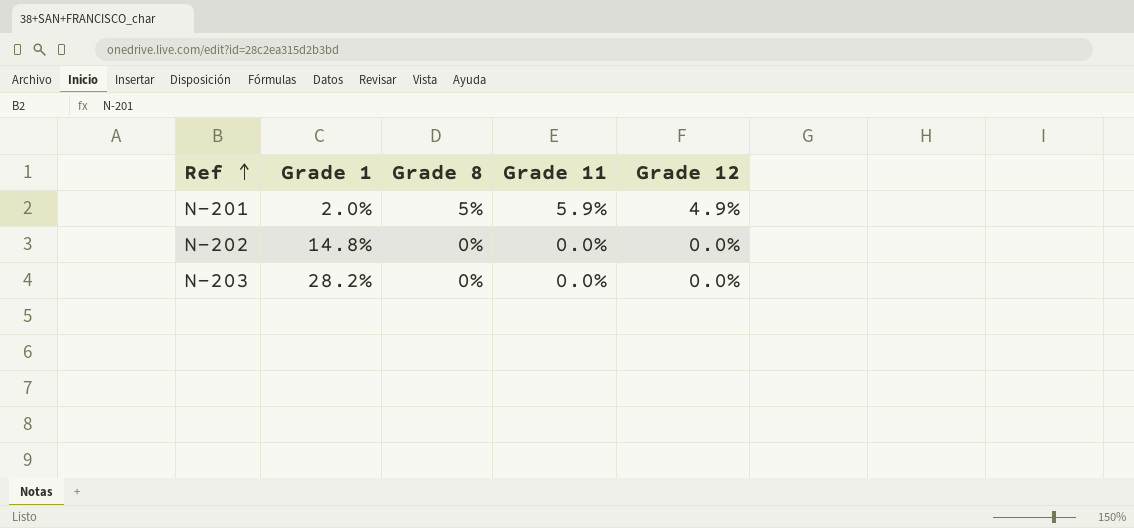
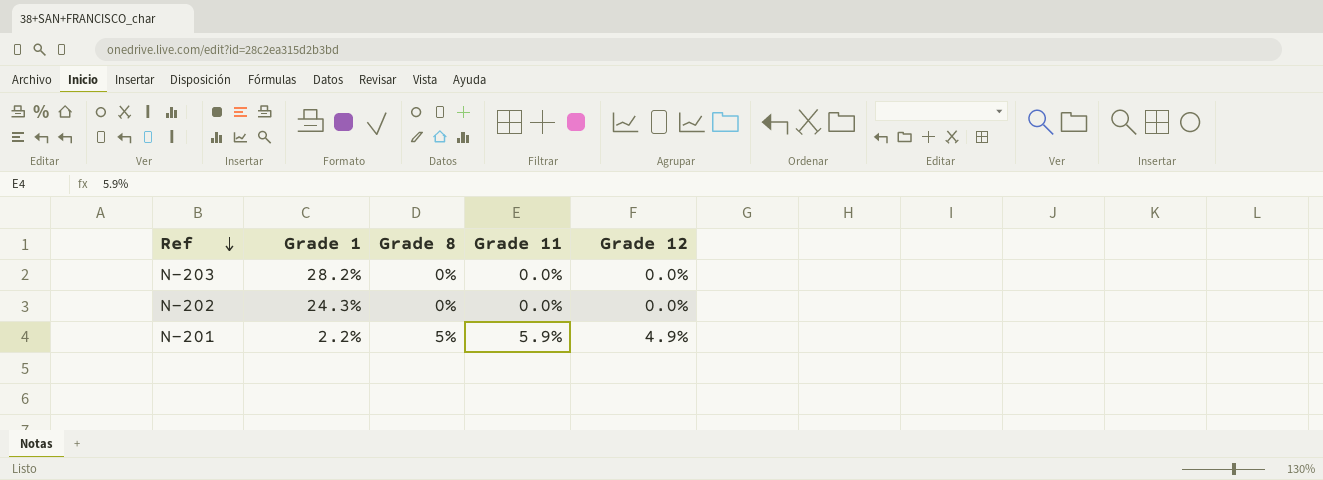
row order: Ref ascending -> Ref descending
N-202 | Grade 1: 14.8% -> 24.3%
N-201 | Grade 1: 2.0% -> 2.2%

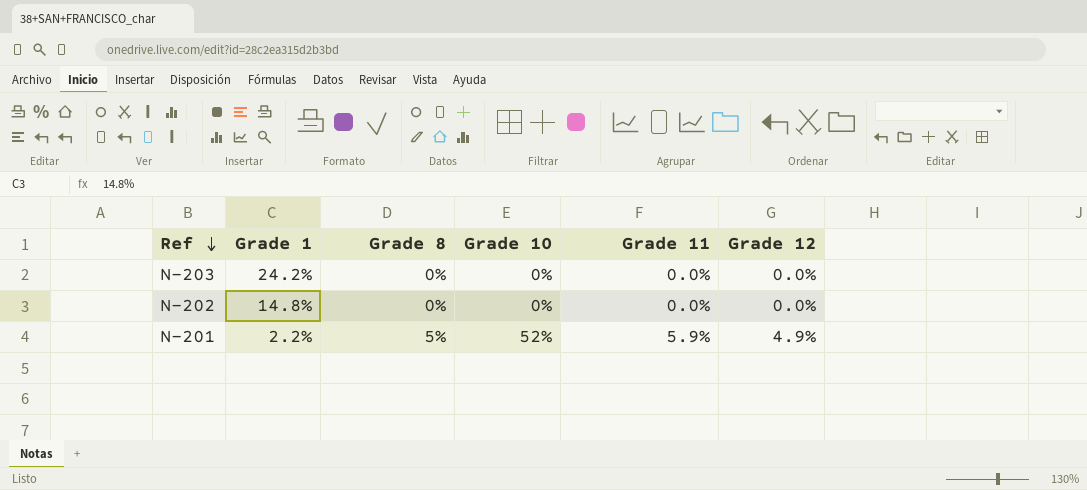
column Grade 10 | position: none -> 4
N-203 | Grade 1: 28.2% -> 24.2%
N-202 | Grade 1: 24.3% -> 14.8%

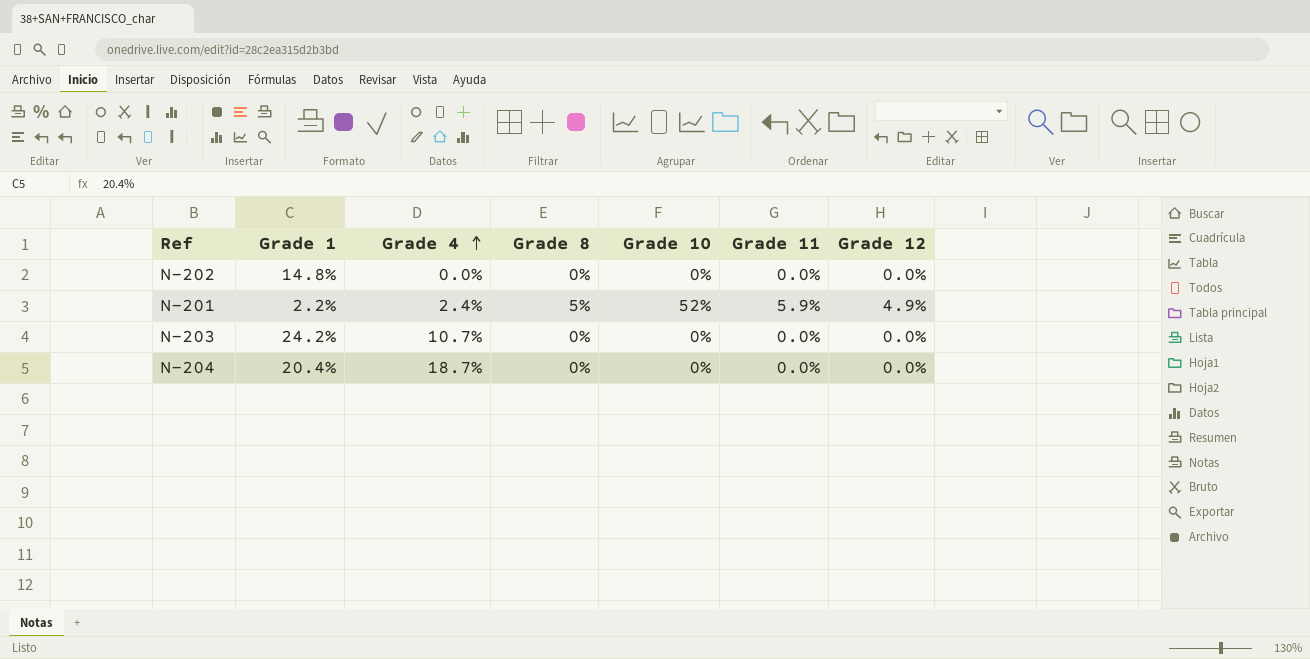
row order: Ref descending -> Grade 4 ascending
column Grade 4 | position: none -> 3
row N-204: none -> 20.4% | 18.7% | 0% | 0% | 0.0% | 0.0%

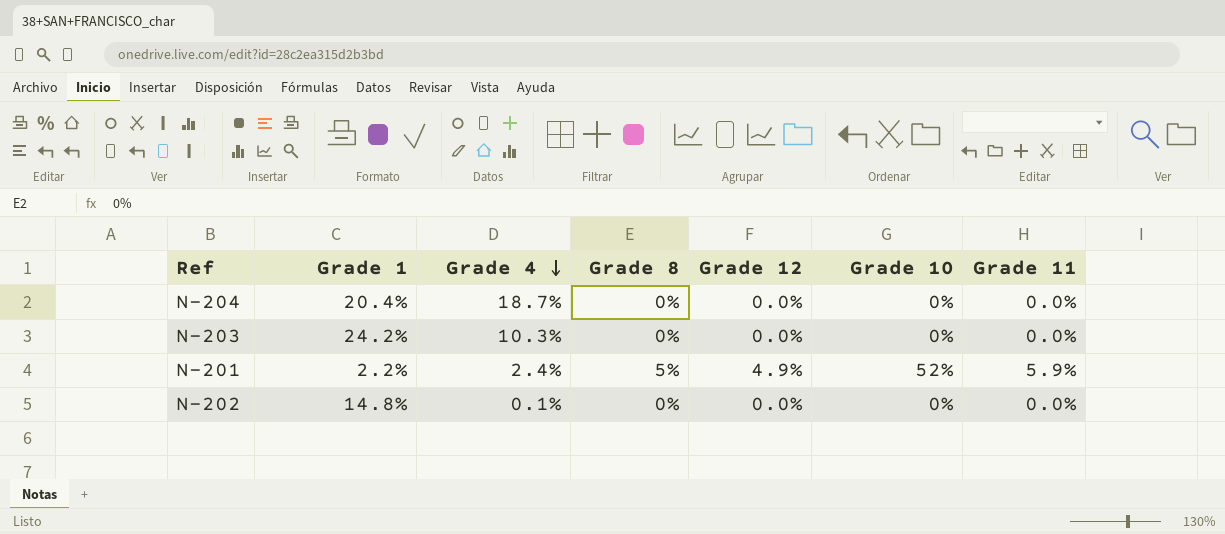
row order: Grade 4 ascending -> Grade 4 descending
column Grade 12 | position: 7 -> 5
N-203 | Grade 4: 10.7% -> 10.3%
N-202 | Grade 4: 0.0% -> 0.1%

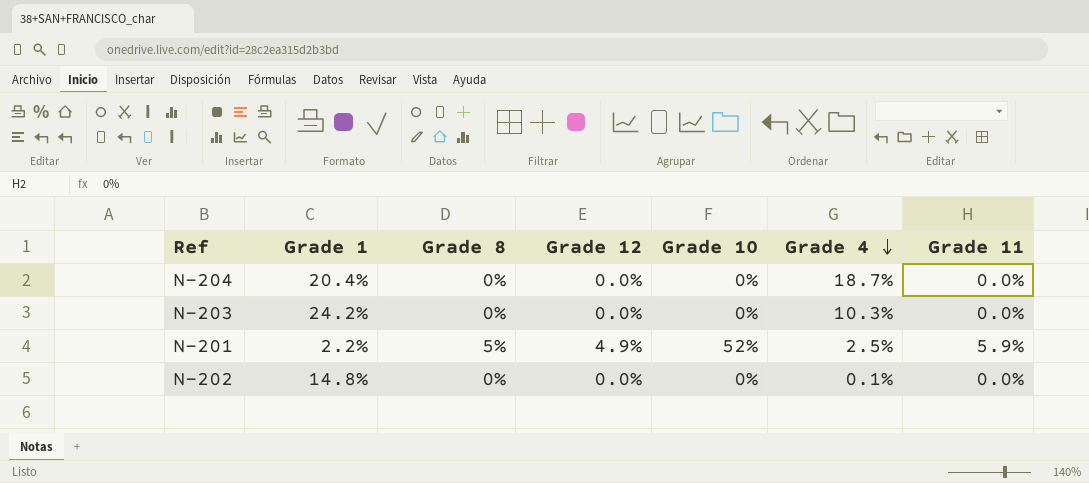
column Grade 4 | position: 3 -> 6
N-201 | Grade 4: 2.4% -> 2.5%

